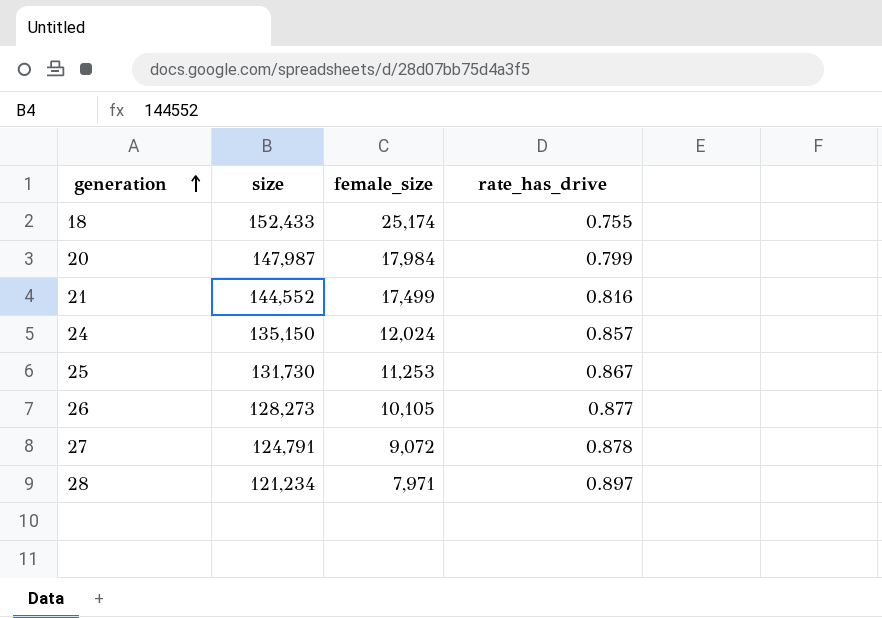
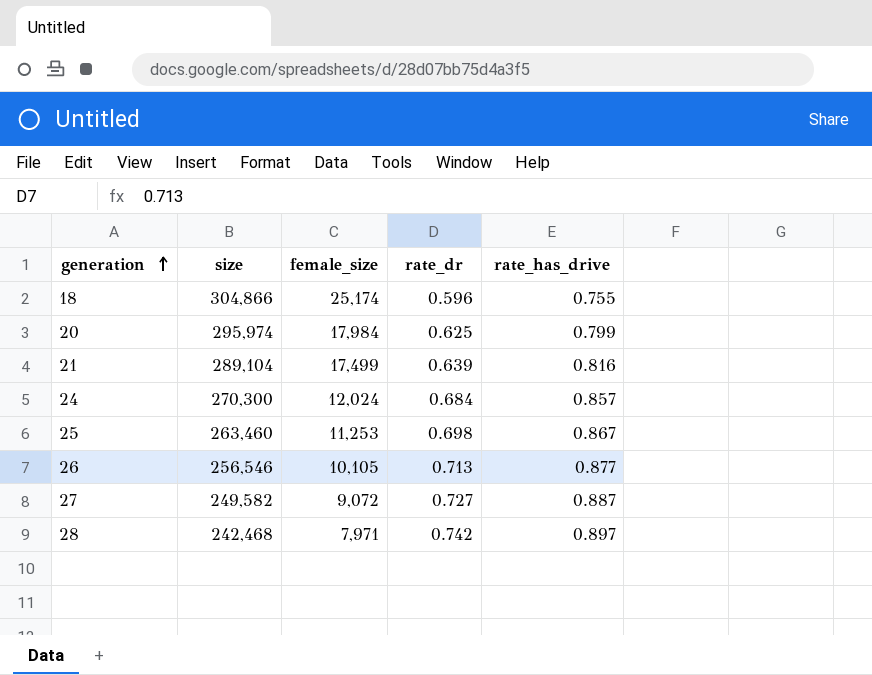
column rate_dr | position: none -> 4
18 | size: 152,433 -> 304,866
20 | size: 147,987 -> 295,974
21 | size: 144,552 -> 289,104
24 | size: 135,150 -> 270,300
25 | size: 131,730 -> 263,460
26 | size: 128,273 -> 256,546
27 | size: 124,791 -> 249,582
27 | rate_has_drive: 0.878 -> 0.887
28 | size: 121,234 -> 242,468

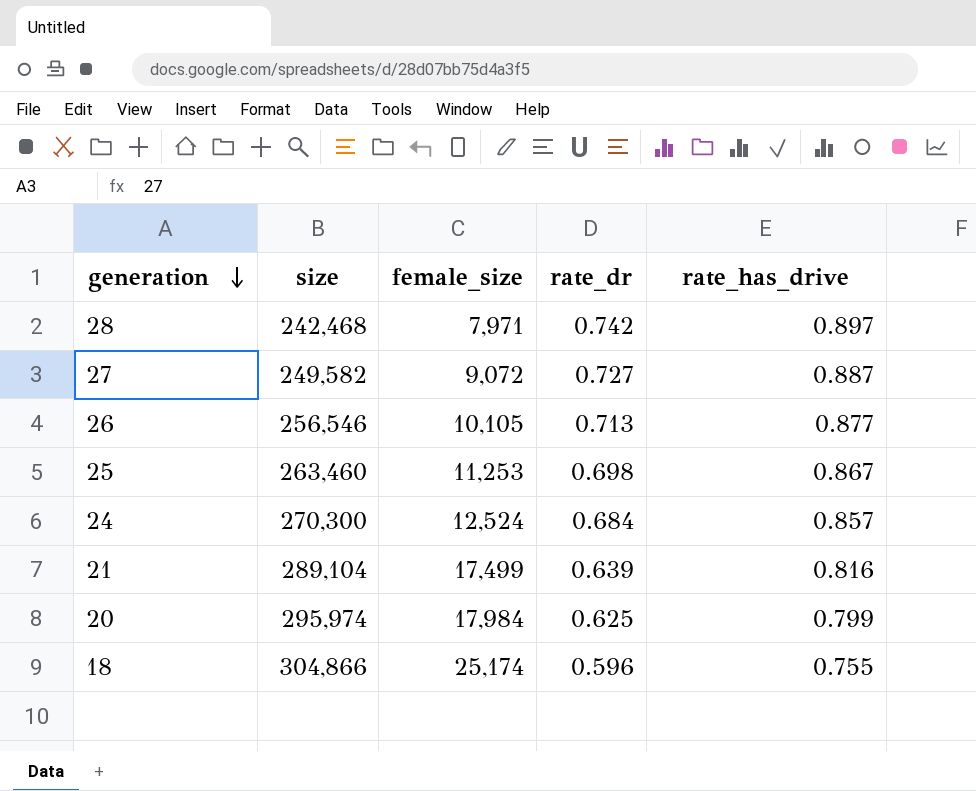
row order: generation ascending -> generation descending
24 | female_size: 12,024 -> 12,524

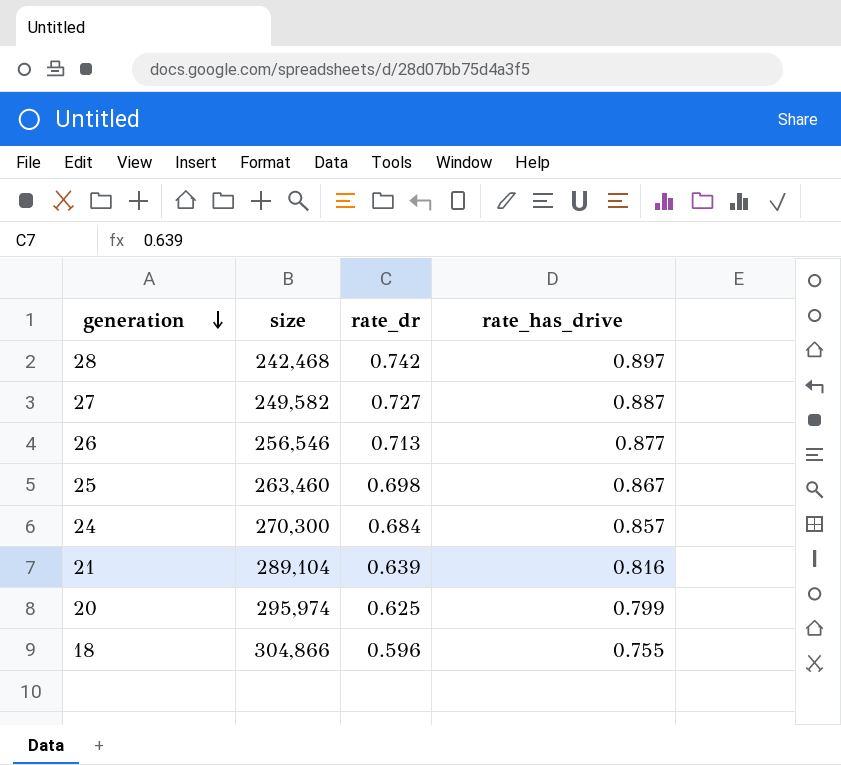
column female_size | position: 3 -> none

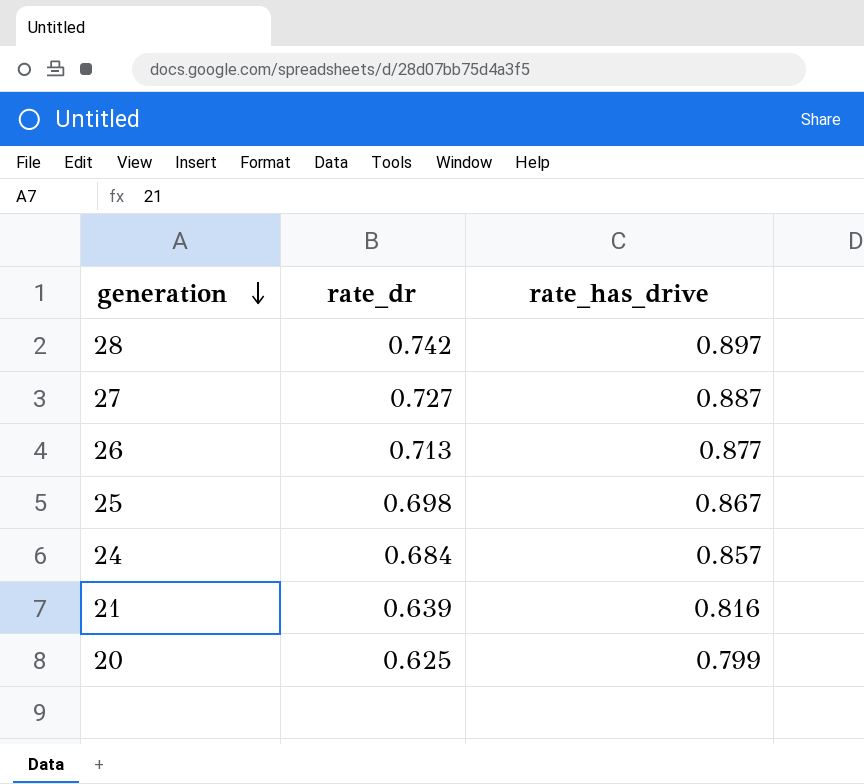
column size | position: 2 -> none
row 18: 304,866 | 0.596 | 0.755 -> none

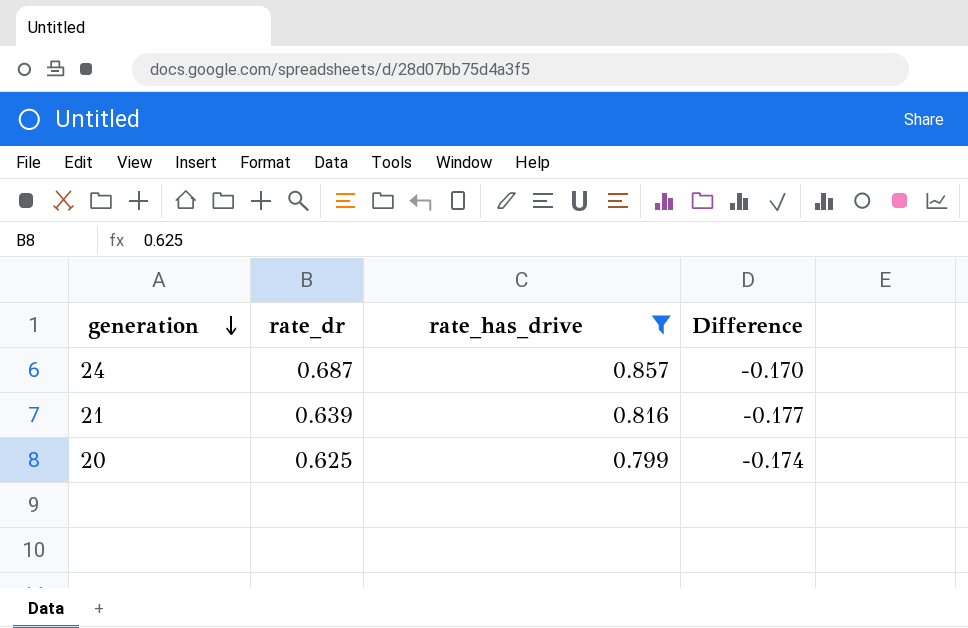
filter: none -> rate_has_drive <= 0.857
column Difference | formula: none -> [rate_dr] - [rate_has_drive]
24 | rate_dr: 0.684 -> 0.687

